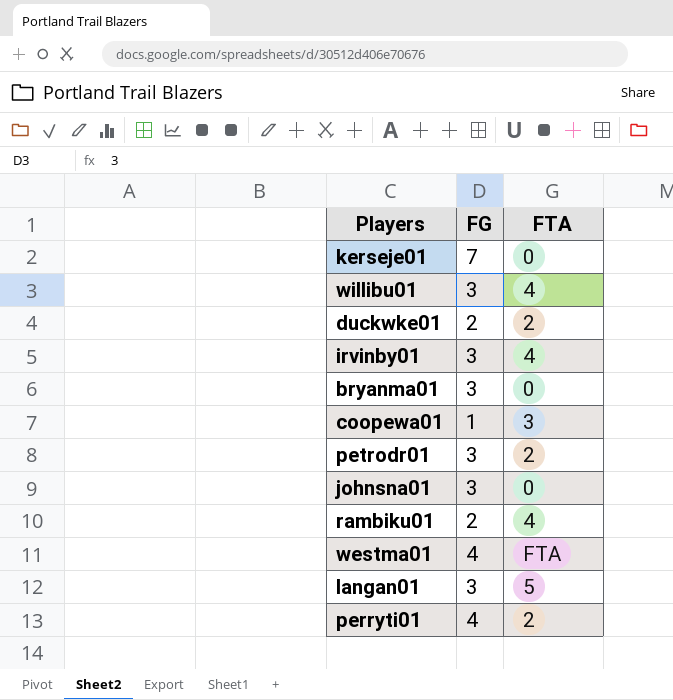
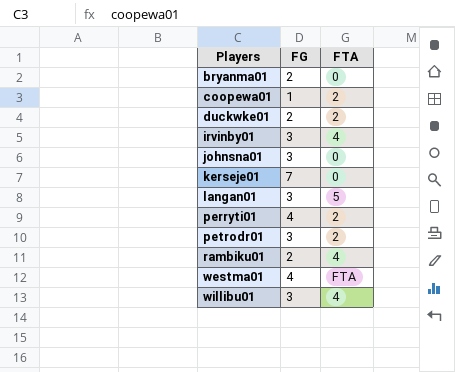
row order: none -> Players ascending
bryanma01 | FG: 3 -> 2
coopewa01 | FTA: 3 -> 2

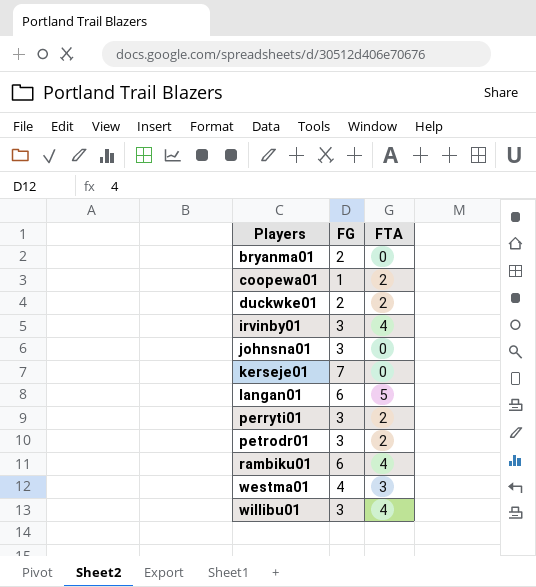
langan01 | FG: 3 -> 6
perryti01 | FG: 4 -> 3
rambiku01 | FG: 2 -> 6
westma01 | FTA: FTA -> 3

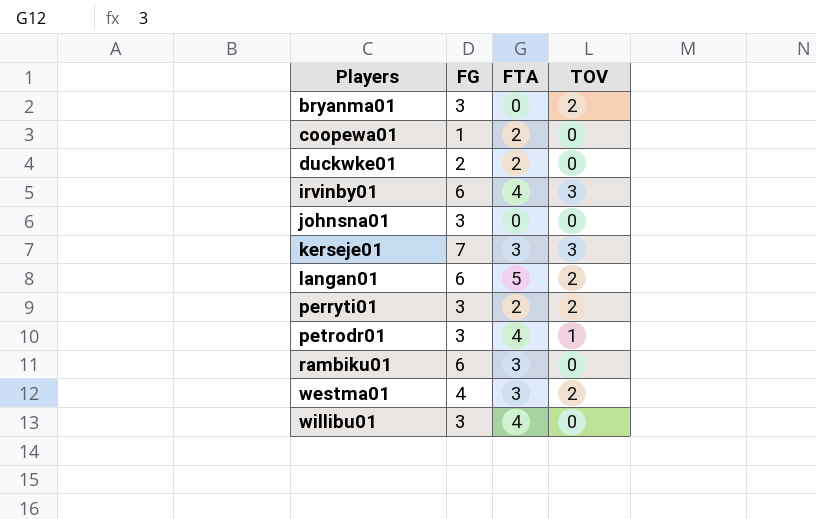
column TOV | position: none -> 4
bryanma01 | FG: 2 -> 3
irvinby01 | FG: 3 -> 6
kerseje01 | FTA: 0 -> 3
petrodr01 | FTA: 2 -> 4
rambiku01 | FTA: 4 -> 3

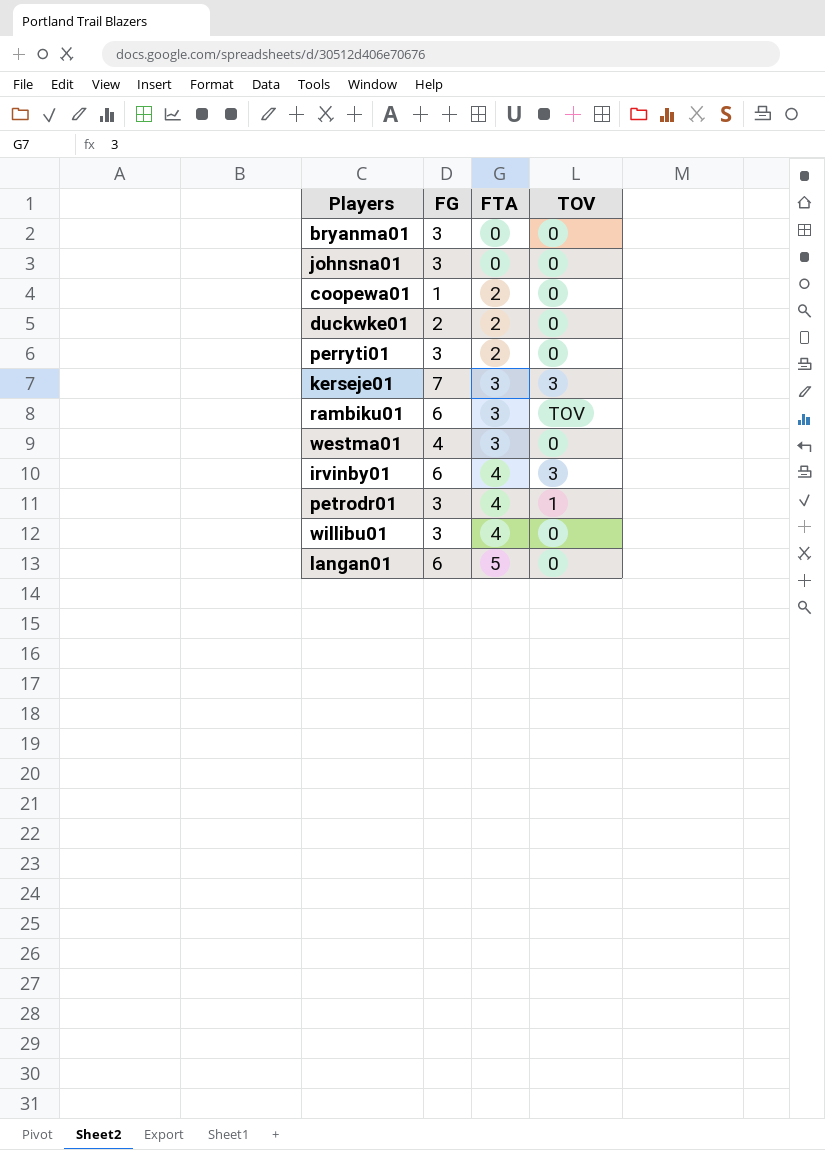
row order: Players ascending -> FTA ascending
bryanma01 | TOV: 2 -> 0
perryti01 | TOV: 2 -> 0
rambiku01 | TOV: 0 -> TOV
westma01 | TOV: 2 -> 0
langan01 | TOV: 2 -> 0

